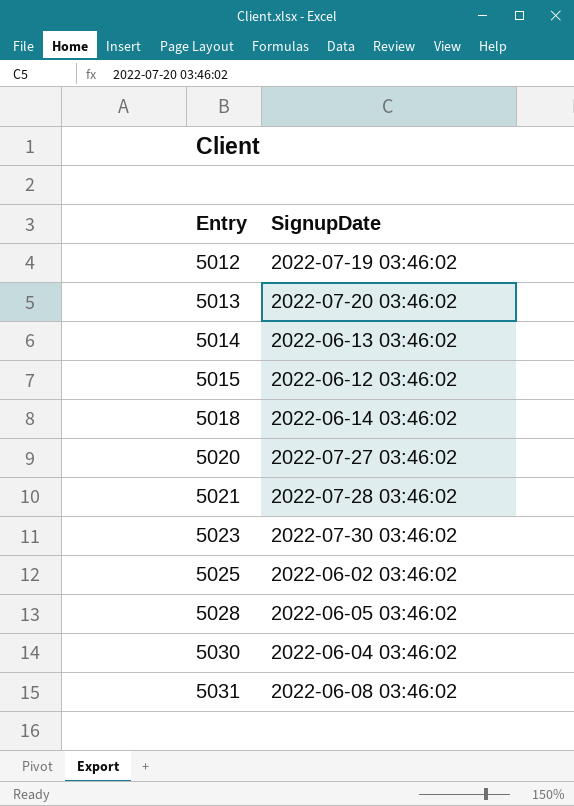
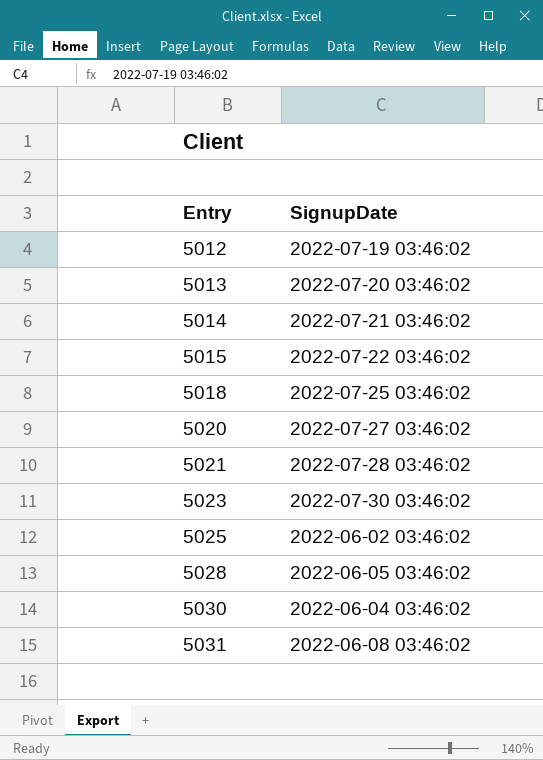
5014 | SignupDate: 2022-06-13 03:46:02 -> 2022-07-21 03:46:02
5015 | SignupDate: 2022-06-12 03:46:02 -> 2022-07-22 03:46:02
5018 | SignupDate: 2022-06-14 03:46:02 -> 2022-07-25 03:46:02

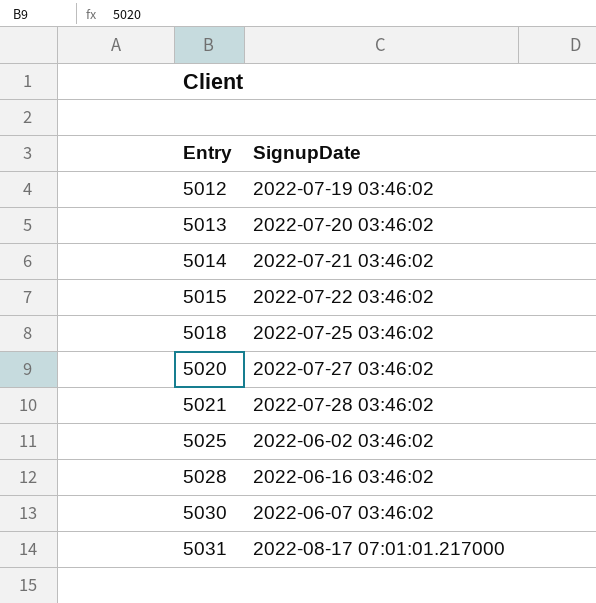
row 5023: 2022-07-30 03:46:02 -> none
5028 | SignupDate: 2022-06-05 03:46:02 -> 2022-06-16 03:46:02
5030 | SignupDate: 2022-06-04 03:46:02 -> 2022-06-07 03:46:02
5031 | SignupDate: 2022-06-08 03:46:02 -> 2022-08-17 07:01:01.217000

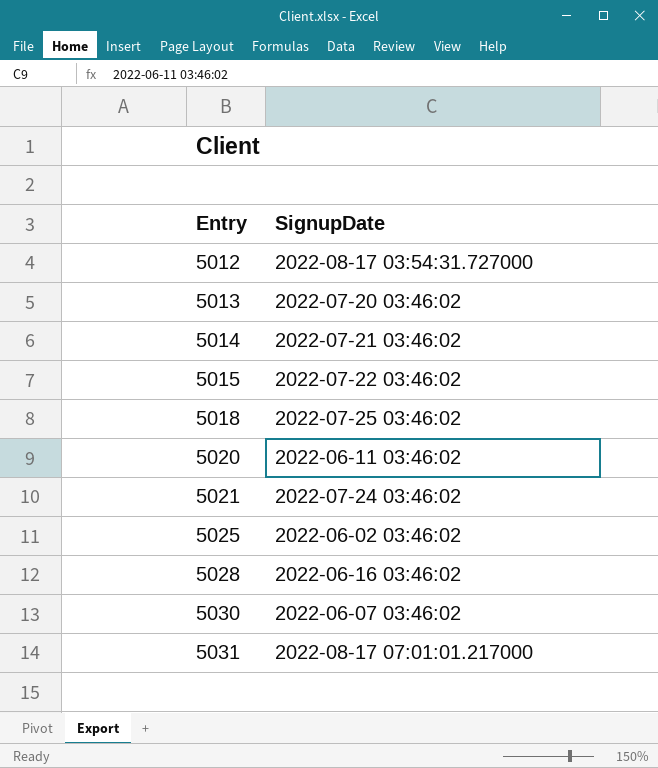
5012 | SignupDate: 2022-07-19 03:46:02 -> 2022-08-17 03:54:31.727000
5020 | SignupDate: 2022-07-27 03:46:02 -> 2022-06-11 03:46:02
5021 | SignupDate: 2022-07-28 03:46:02 -> 2022-07-24 03:46:02

